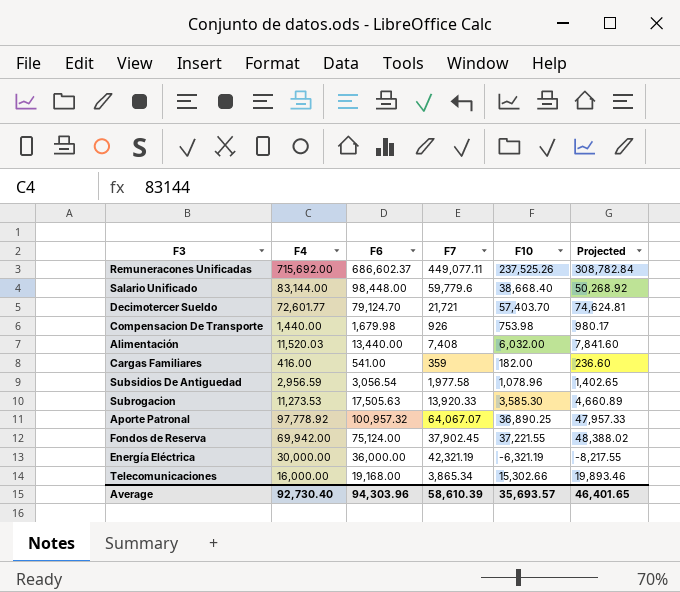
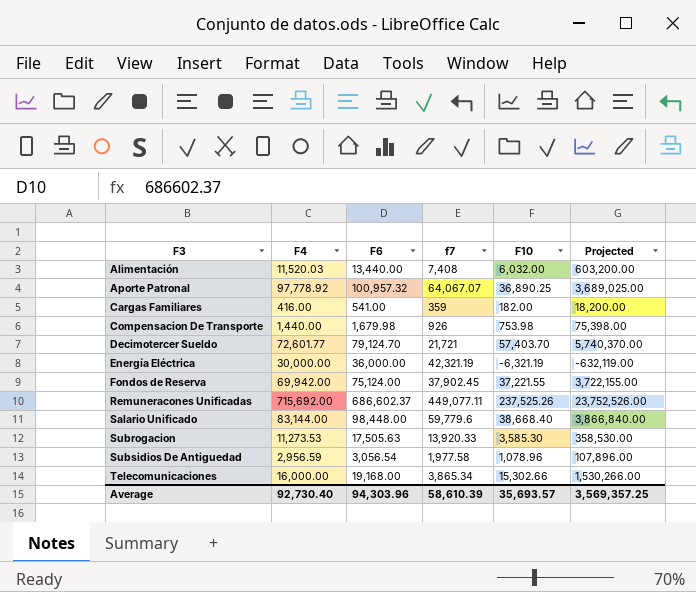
row order: none -> F3 ascending
column name: F7 -> f7
column Projected | formula: [F10] * 1.3 -> [F10] * 100
Average | Projected: 46,401.65 -> 3,569,357.25

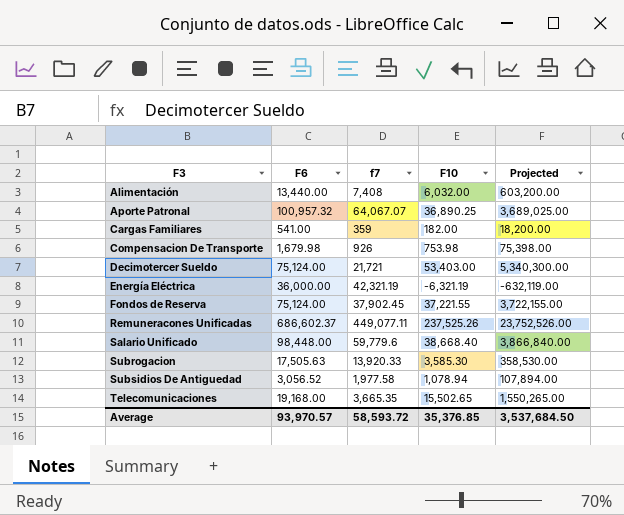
column F4 | position: 2 -> none
Decimotercer Sueldo | F6: 79,124.70 -> 75,124.00
Decimotercer Sueldo | F10: 57,403.70 -> 53,403.00
Decimotercer Sueldo | Projected: 5,740,370.00 -> 5,340,300.00
Subsidios De Antiguedad | F6: 3,056.54 -> 3,056.52
Subsidios De Antiguedad | F10: 1,078.96 -> 1,078.94
Subsidios De Antiguedad | Projected: 107,896.00 -> 107,894.00
Telecomunicaciones | f7: 3,865.34 -> 3,665.35
Telecomunicaciones | F10: 15,302.66 -> 15,502.65
Telecomunicaciones | Projected: 1,530,266.00 -> 1,550,265.00
Average | F6: 94,303.96 -> 93,970.57
Average | f7: 58,610.39 -> 58,593.72
Average | F10: 35,693.57 -> 35,376.85
Average | Projected: 3,569,357.25 -> 3,537,684.50

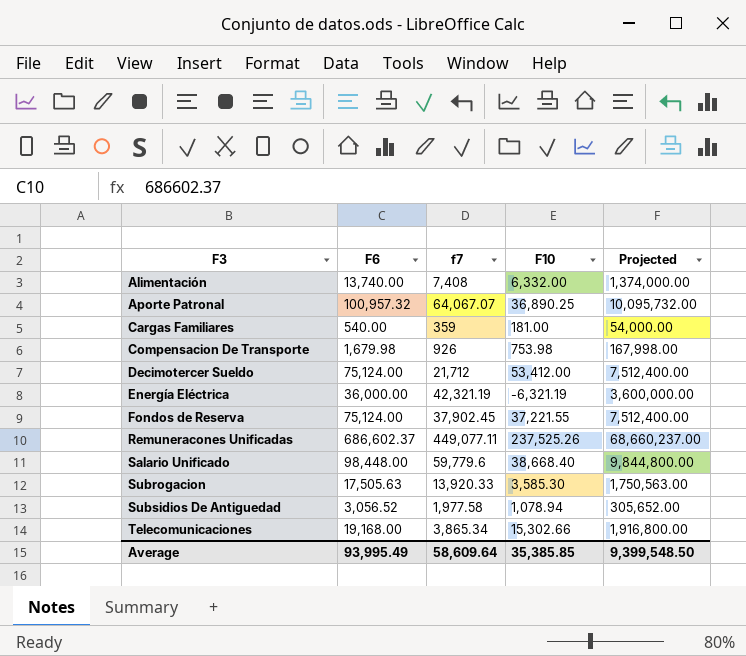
column Projected | formula: [F10] * 100 -> [F6] * 100
Alimentación | F6: 13,440.00 -> 13,740.00
Alimentación | F10: 6,032.00 -> 6,332.00
Cargas Familiares | F6: 541.00 -> 540.00
Cargas Familiares | F10: 182.00 -> 181.00
Decimotercer Sueldo | f7: 21,721 -> 21,712
Decimotercer Sueldo | F10: 53,403.00 -> 53,412.00
Telecomunicaciones | f7: 3,665.35 -> 3,865.34
Telecomunicaciones | F10: 15,502.65 -> 15,302.66
Average | F6: 93,970.57 -> 93,995.49
Average | f7: 58,593.72 -> 58,609.64
Average | F10: 35,376.85 -> 35,385.85
Average | Projected: 3,537,684.50 -> 9,399,548.50

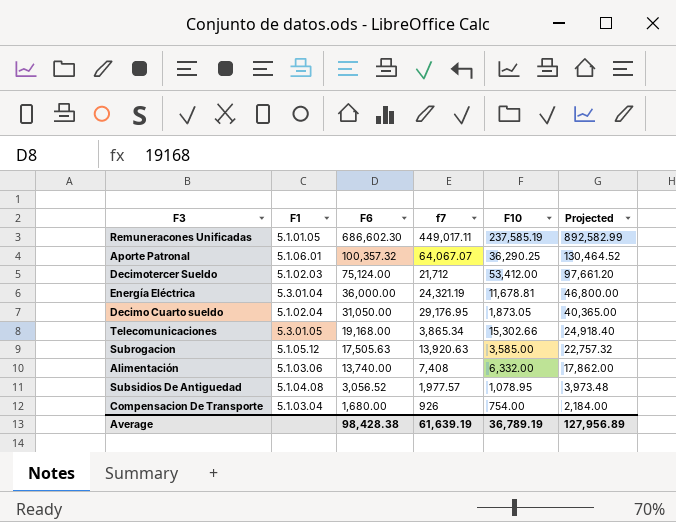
row order: F3 ascending -> F6 descending
column F1 | position: none -> 2
column Projected | formula: [F6] * 100 -> [F6] * 1.3
row Cargas Familiares: 540.00 | 359 | 181.00 | 54,000.00 -> none
row Fondos de Reserva: 75,124.00 | 37,902.45 | 37,221.55 | 7,512,400.00 -> none
row Salario Unificado: 98,448.00 | 59,779.6 | 38,668.40 | 9,844,800.00 -> none
Remuneracones Unificadas | F6: 686,602.37 -> 686,602.30
Remuneracones Unificadas | f7: 449,077.11 -> 449,017.11
Remuneracones Unificadas | F10: 237,525.26 -> 237,585.19
Aporte Patronal | F6: 100,957.32 -> 100,357.32
Aporte Patronal | F10: 36,890.25 -> 36,290.25
Energía Eléctrica | f7: 42,321.19 -> 24,321.19
Energía Eléctrica | F10: -6,321.19 -> 11,678.81
row Decimo Cuarto sueldo: none -> 5.1.02.04 | 31,050.00 | 29,176.95 | 1,873.05 | 40,365.00
Subrogacion | f7: 13,920.33 -> 13,920.63
Subrogacion | F10: 3,585.30 -> 3,585.00
Subsidios De Antiguedad | f7: 1,977.58 -> 1,977.57
Subsidios De Antiguedad | F10: 1,078.94 -> 1,078.95
Compensacion De Transporte | F6: 1,679.98 -> 1,680.00
Compensacion De Transporte | F10: 753.98 -> 754.00
Average | F6: 93,995.49 -> 98,428.38
Average | f7: 58,609.64 -> 61,639.19
Average | F10: 35,385.85 -> 36,789.19
Average | Projected: 9,399,548.50 -> 127,956.89

